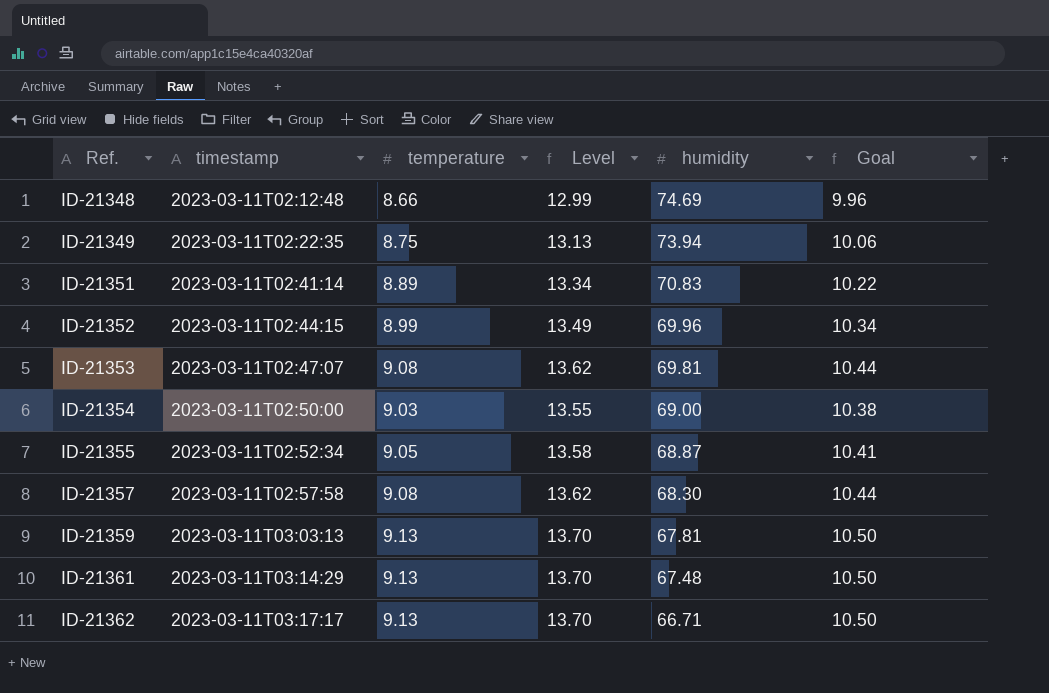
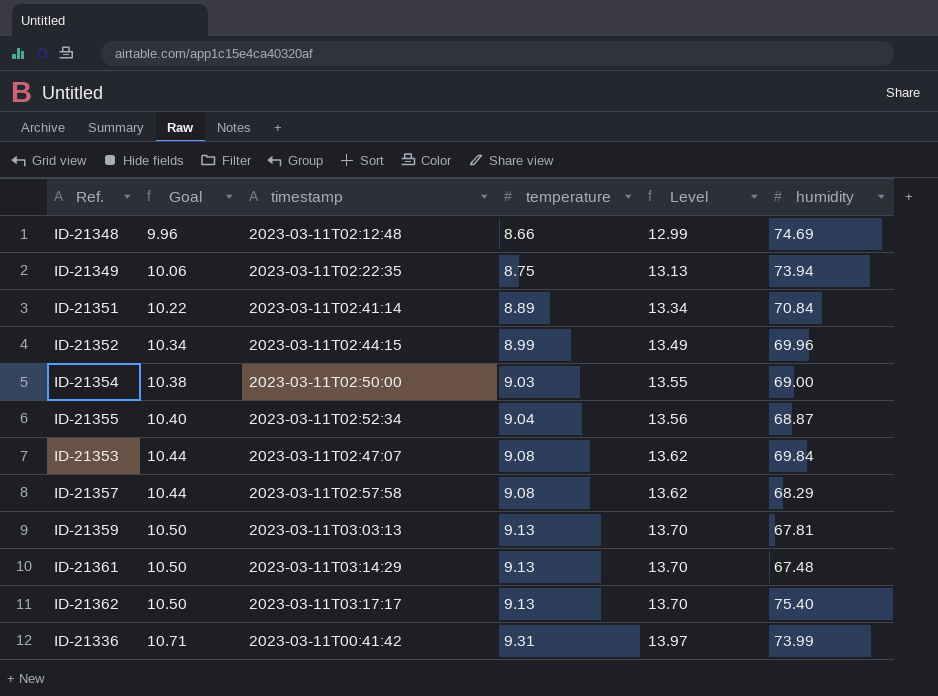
row order: Ref. ascending -> Goal ascending
column Goal | position: 6 -> 2
ID-21351 | humidity: 70.83 -> 70.84
ID-21355 | Goal: 10.41 -> 10.40
ID-21355 | temperature: 9.05 -> 9.04
ID-21355 | Level: 13.58 -> 13.56
ID-21353 | humidity: 69.81 -> 69.84
ID-21357 | humidity: 68.30 -> 68.29
ID-21362 | humidity: 66.71 -> 75.40
row ID-21336: none -> 10.71 | 2023-03-11T00:41:42 | 9.31 | 13.97 | 73.99

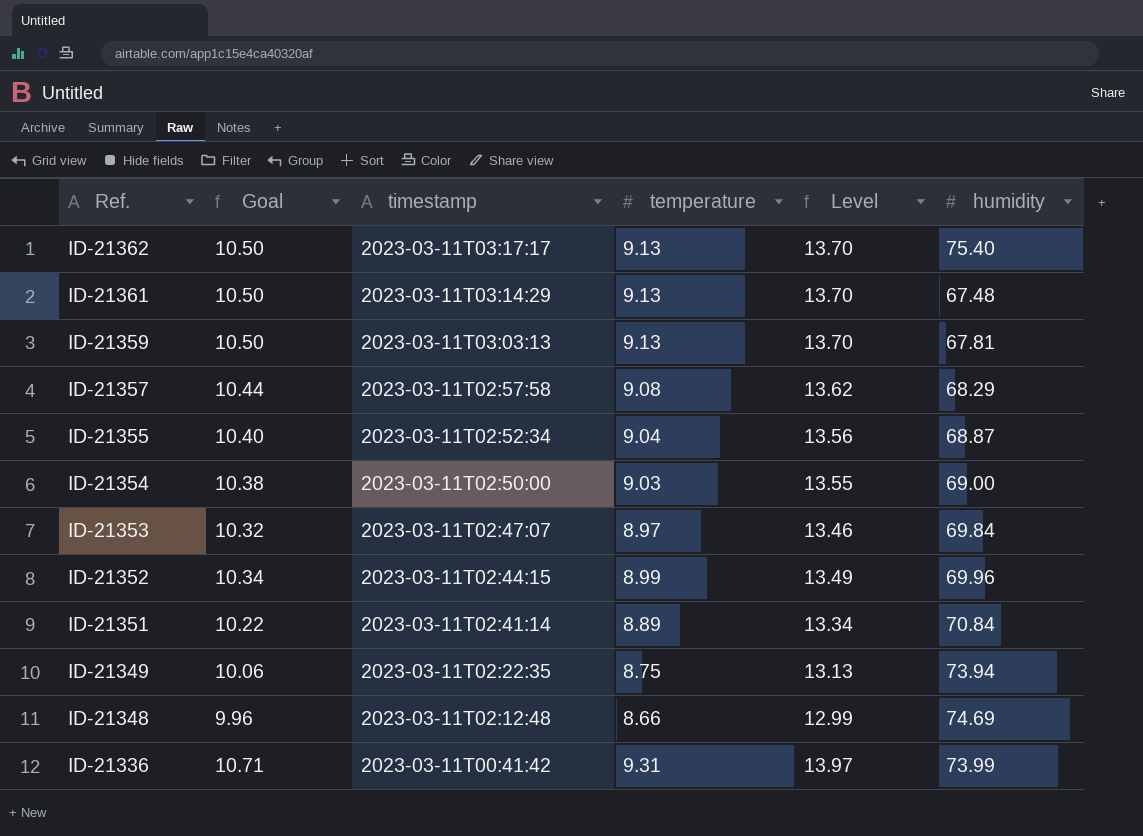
row order: Goal ascending -> Ref. descending
ID-21353 | Goal: 10.44 -> 10.32
ID-21353 | temperature: 9.08 -> 8.97
ID-21353 | Level: 13.62 -> 13.46

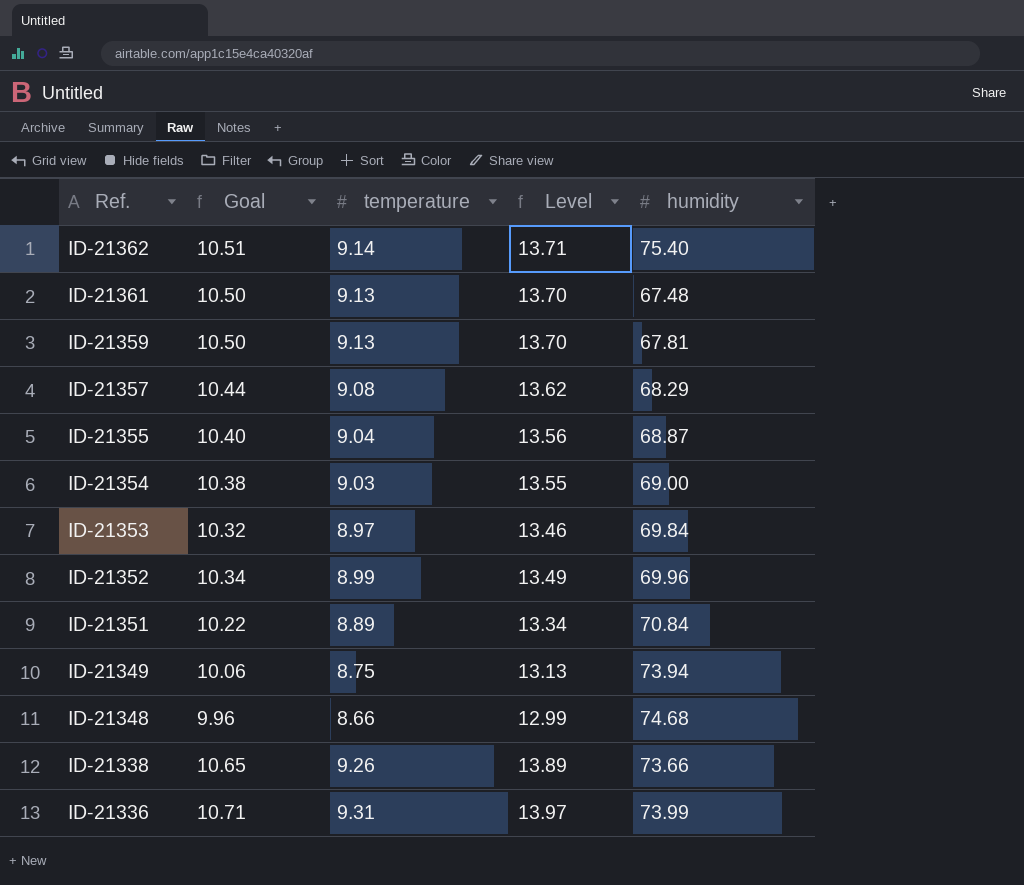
column timestamp | position: 3 -> none
ID-21362 | Goal: 10.50 -> 10.51
ID-21362 | temperature: 9.13 -> 9.14
ID-21362 | Level: 13.70 -> 13.71
ID-21348 | humidity: 74.69 -> 74.68
row ID-21338: none -> 10.65 | 9.26 | 13.89 | 73.66

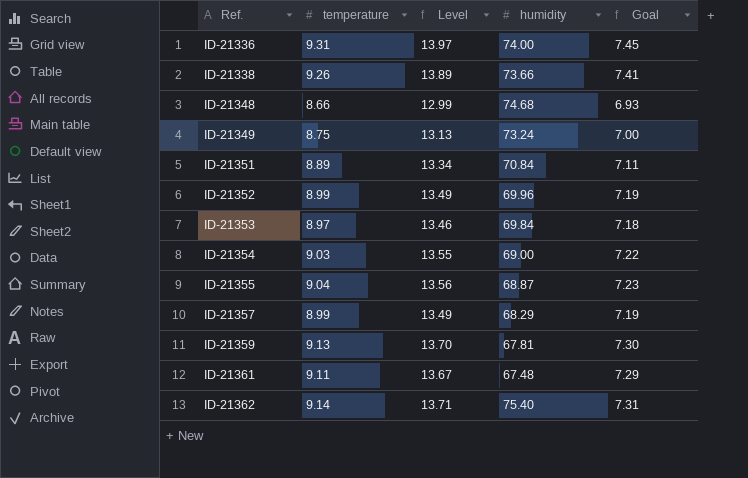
row order: Ref. descending -> Ref. ascending
column Goal | formula: [temperature] * 1.15 -> [temperature] * 0.8
column Goal | position: 2 -> 5
ID-21336 | humidity: 73.99 -> 74.00
ID-21349 | humidity: 73.94 -> 73.24
ID-21357 | temperature: 9.08 -> 8.99
ID-21357 | Level: 13.62 -> 13.49
ID-21361 | temperature: 9.13 -> 9.11
ID-21361 | Level: 13.70 -> 13.67

